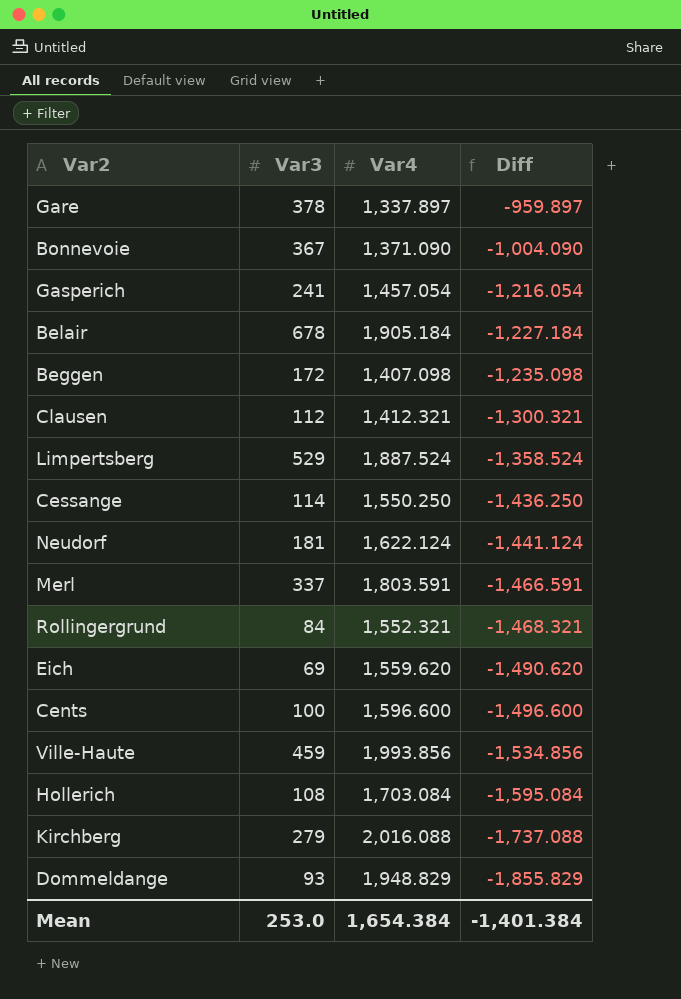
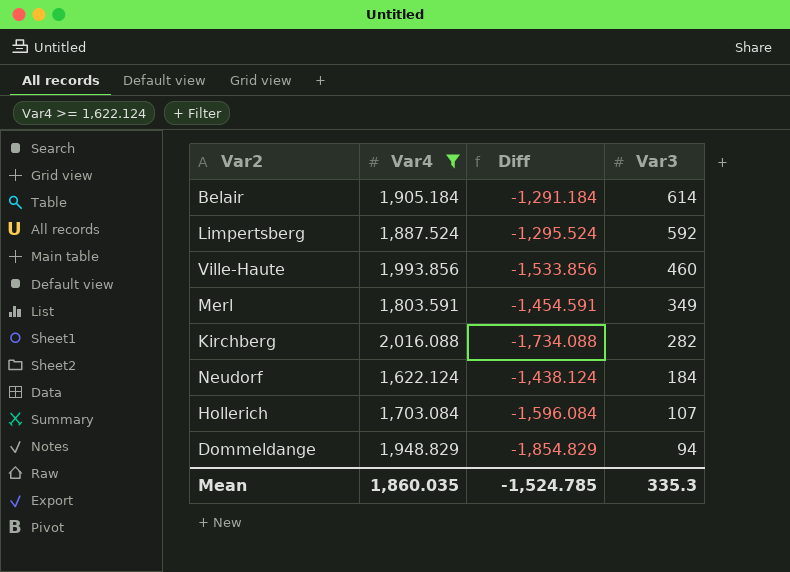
filter: none -> Var4 >= 1,622.124
row order: Diff descending -> Var3 descending
column Var3 | position: 2 -> 4
Belair | Diff: -1,227.184 -> -1,291.184
Belair | Var3: 678 -> 614
Limpertsberg | Diff: -1,358.524 -> -1,295.524
Limpertsberg | Var3: 529 -> 592
Ville-Haute | Diff: -1,534.856 -> -1,533.856
Ville-Haute | Var3: 459 -> 460
Merl | Diff: -1,466.591 -> -1,454.591
Merl | Var3: 337 -> 349
Kirchberg | Diff: -1,737.088 -> -1,734.088
Kirchberg | Var3: 279 -> 282
Neudorf | Diff: -1,441.124 -> -1,438.124
Neudorf | Var3: 181 -> 184
Hollerich | Diff: -1,595.084 -> -1,596.084
Hollerich | Var3: 108 -> 107
Dommeldange | Diff: -1,855.829 -> -1,854.829
Dommeldange | Var3: 93 -> 94
Mean | Var4: 1,654.384 -> 1,860.035
Mean | Diff: -1,401.384 -> -1,524.785
Mean | Var3: 253.0 -> 335.3

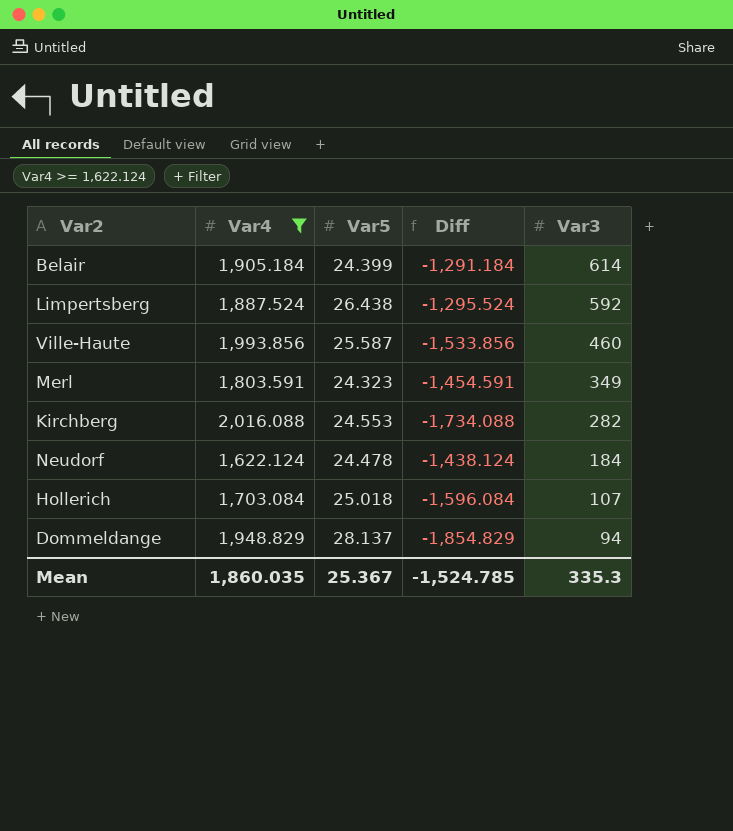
column Var5 | position: none -> 3

